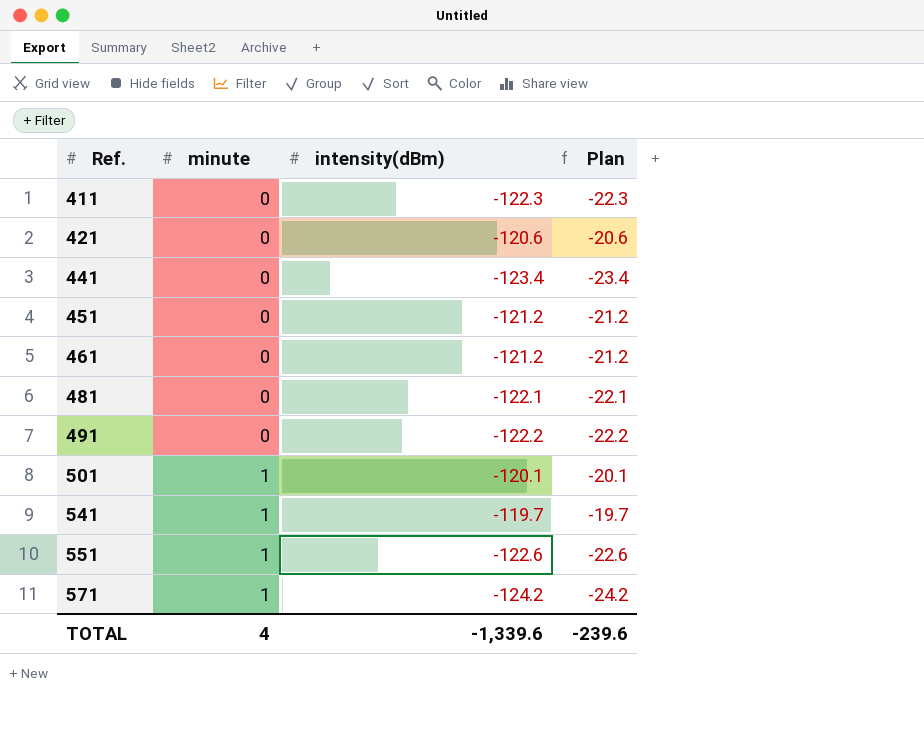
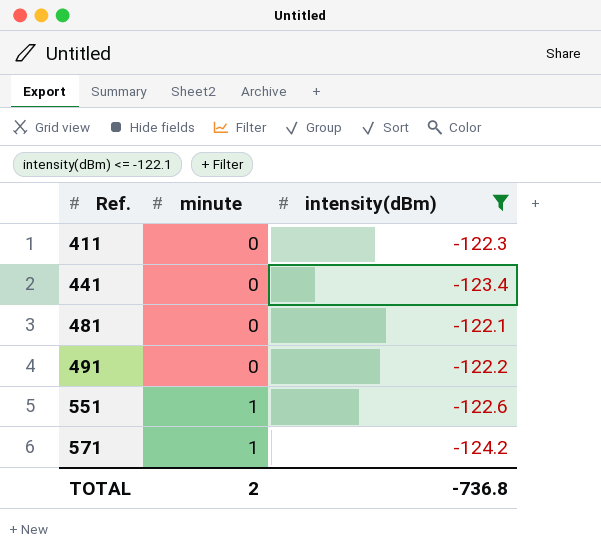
filter: none -> intensity(dBm) <= -122.1
column Plan | formula: [intensity(dBm)] + 100 -> none
TOTAL | minute: 4 -> 2
TOTAL | intensity(dBm): -1,339.6 -> -736.8

